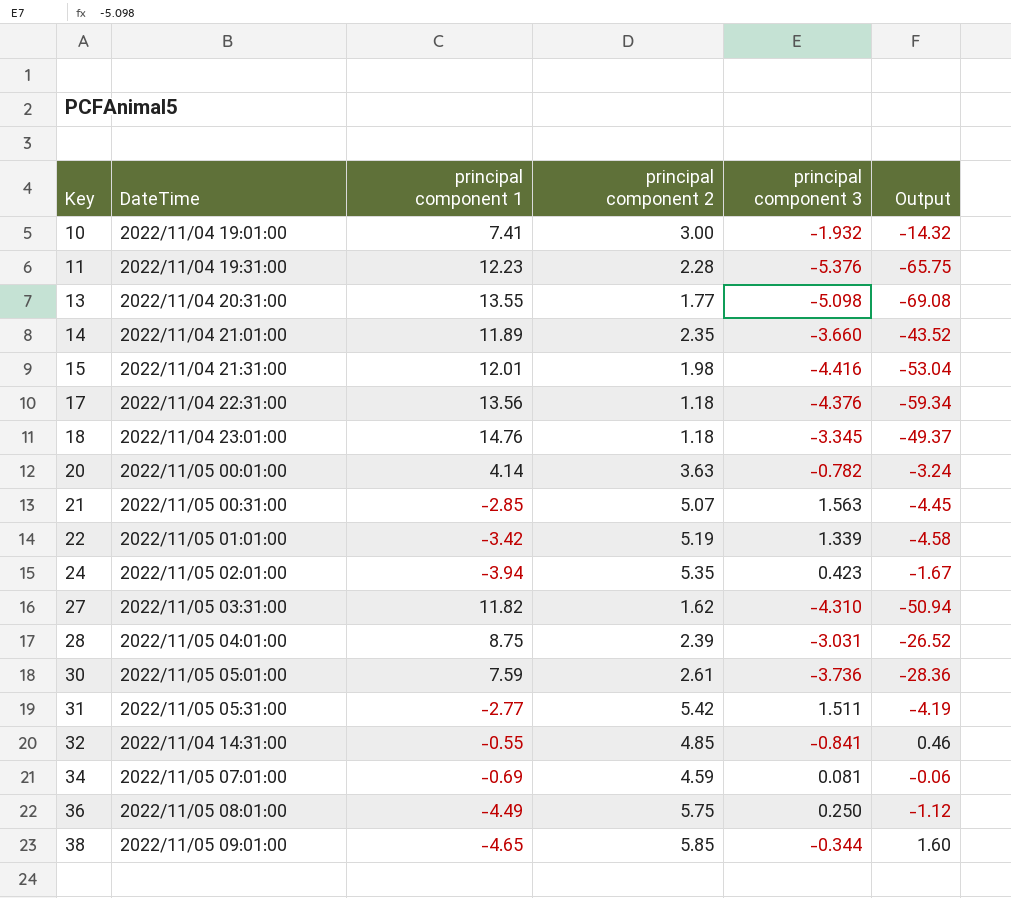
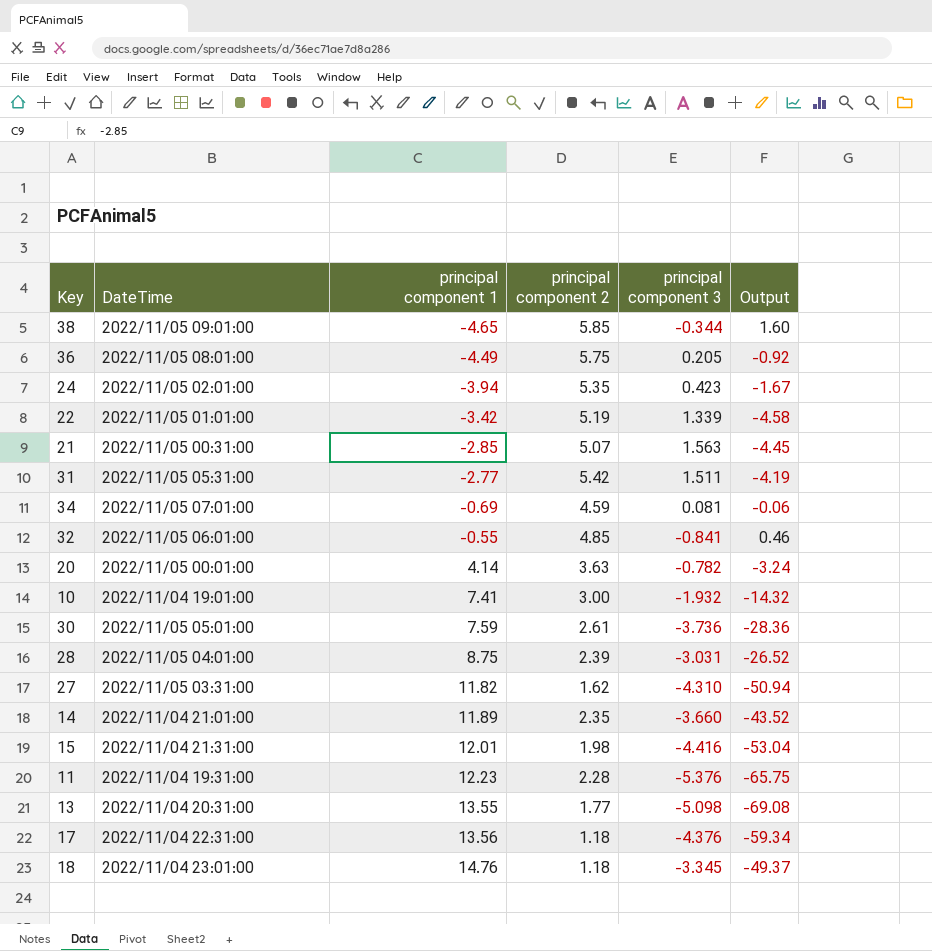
row order: Key ascending -> principal component 1 ascending
36 | principal component 3: 0.250 -> 0.205
36 | Output: -1.12 -> -0.92
32 | DateTime: 2022/11/04 14:31:00 -> 2022/11/05 06:01:00

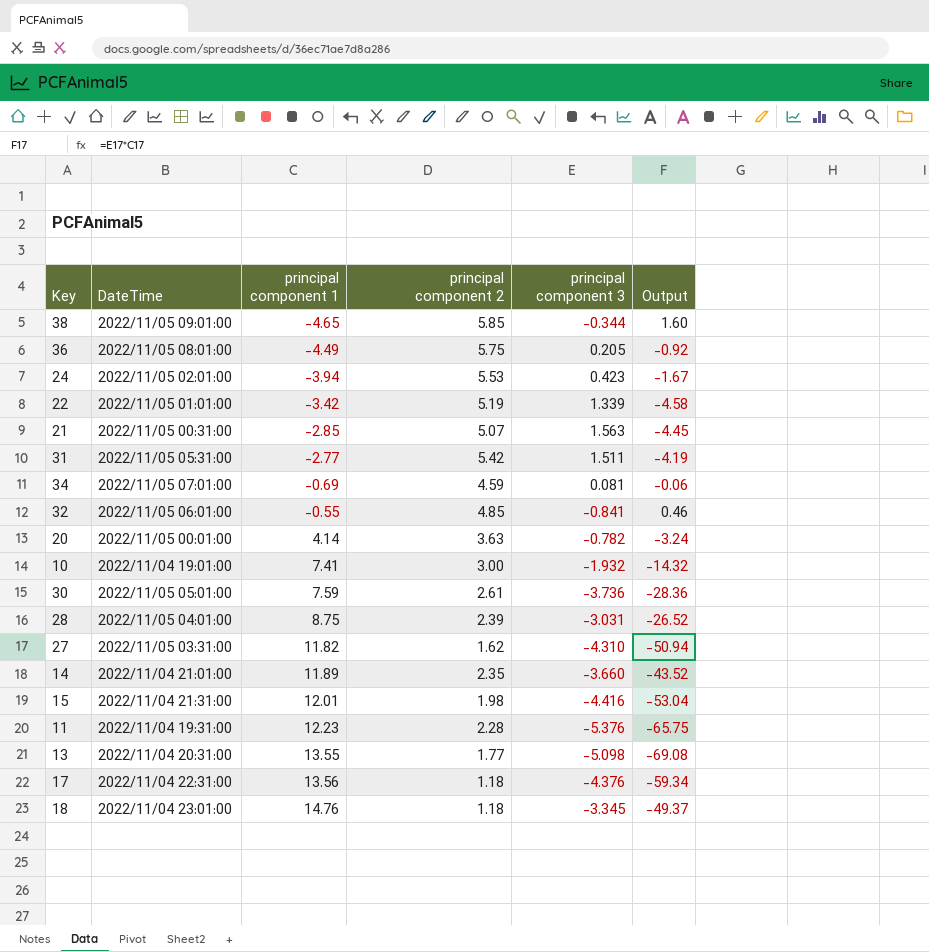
24 | principal component 2: 5.35 -> 5.53

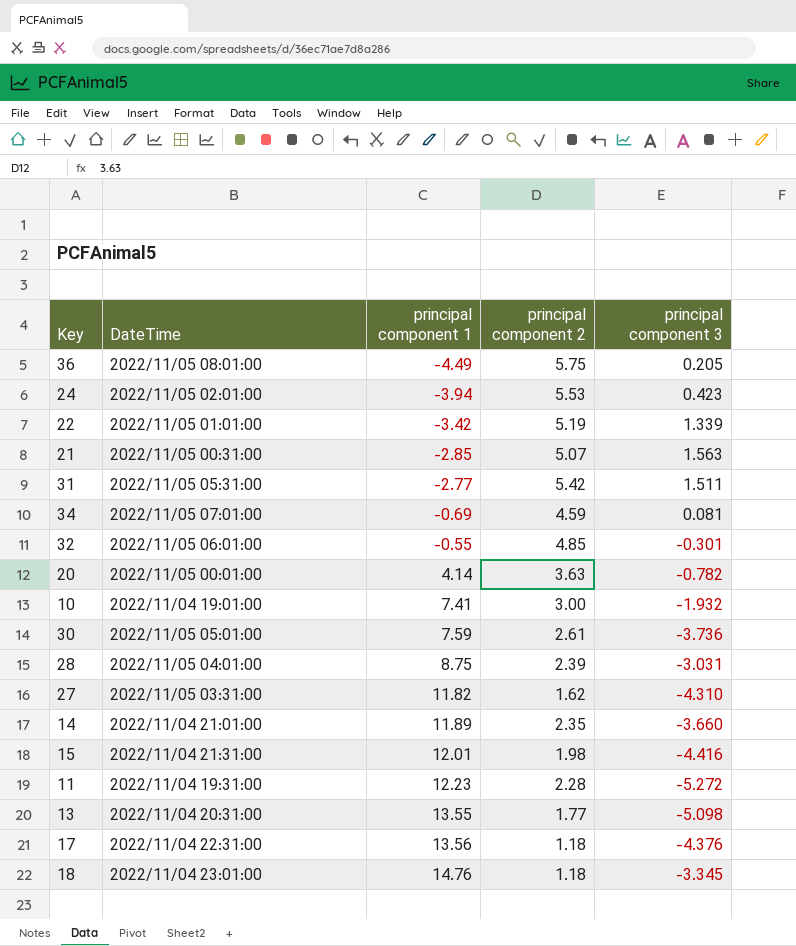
column Output | formula: [principal component 1] * [principal component 3] -> none
row 38: 2022/11/05 09:01:00 | -4.65 | 5.85 | -0.344 | 1.60 -> none
32 | principal component 3: -0.841 -> -0.301
11 | principal component 3: -5.376 -> -5.272

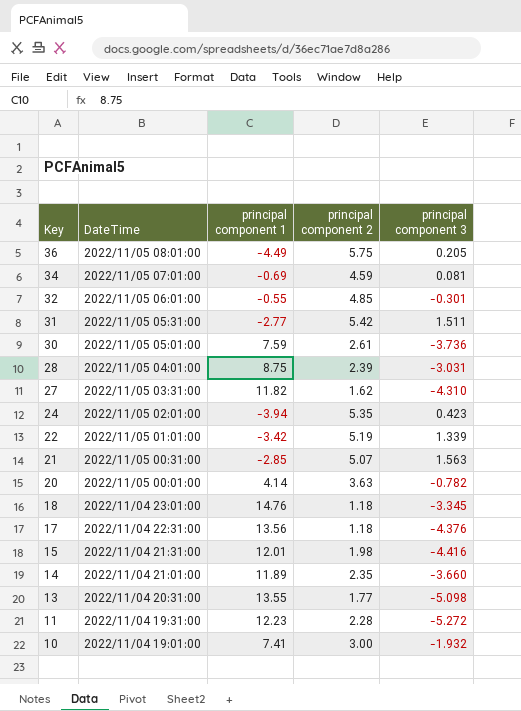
row order: principal component 1 ascending -> Key descending
24 | principal component 2: 5.53 -> 5.35

